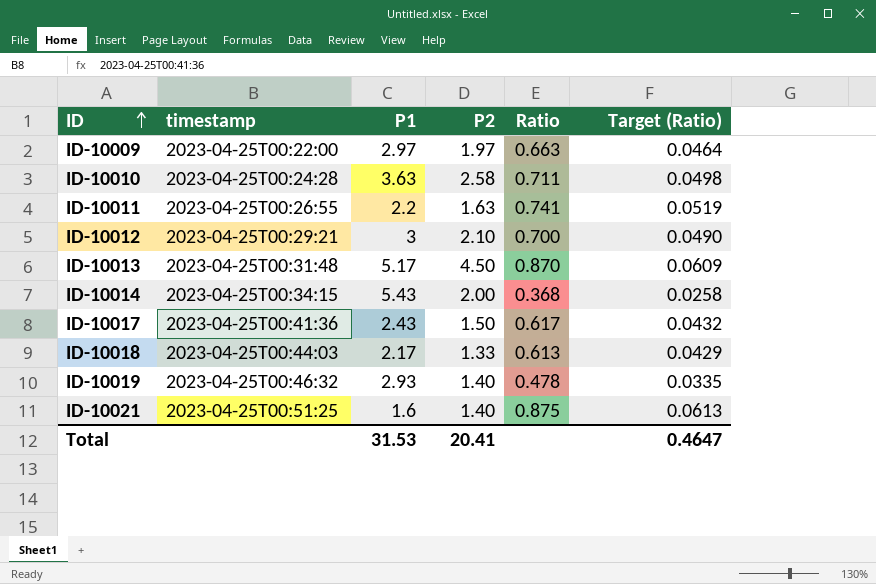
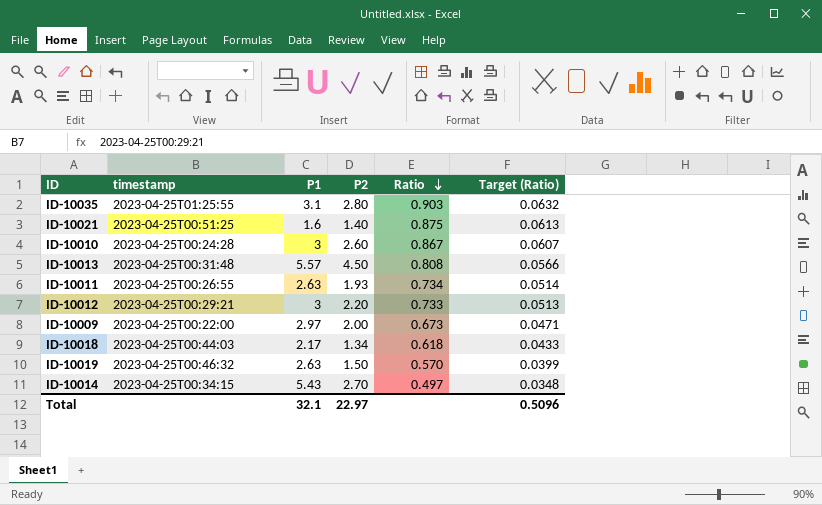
row order: ID ascending -> Ratio descending
row ID-10017: 2023-04-25T00:41:36 | 2.43 | 1.50 | 0.617 | 0.0432 -> none
row ID-10035: none -> 2023-04-25T01:25:55 | 3.1 | 2.80 | 0.903 | 0.0632
ID-10010 | P1: 3.63 -> 3
ID-10010 | P2: 2.58 -> 2.60
ID-10010 | Ratio: 0.711 -> 0.867
ID-10010 | Target (Ratio): 0.0498 -> 0.0607
ID-10013 | P1: 5.17 -> 5.57
ID-10013 | Ratio: 0.870 -> 0.808
ID-10013 | Target (Ratio): 0.0609 -> 0.0566
ID-10011 | P1: 2.2 -> 2.63
ID-10011 | P2: 1.63 -> 1.93
ID-10011 | Ratio: 0.741 -> 0.734
ID-10011 | Target (Ratio): 0.0519 -> 0.0514
ID-10012 | P2: 2.10 -> 2.20
ID-10012 | Ratio: 0.700 -> 0.733
ID-10012 | Target (Ratio): 0.0490 -> 0.0513
ID-10009 | P2: 1.97 -> 2.00
ID-10009 | Ratio: 0.663 -> 0.673
ID-10009 | Target (Ratio): 0.0464 -> 0.0471
ID-10018 | P2: 1.33 -> 1.34
ID-10018 | Ratio: 0.613 -> 0.618
ID-10018 | Target (Ratio): 0.0429 -> 0.0433
ID-10019 | P1: 2.93 -> 2.63
ID-10019 | P2: 1.40 -> 1.50
ID-10019 | Ratio: 0.478 -> 0.570
ID-10019 | Target (Ratio): 0.0335 -> 0.0399
ID-10014 | P2: 2.00 -> 2.70
ID-10014 | Ratio: 0.368 -> 0.497
ID-10014 | Target (Ratio): 0.0258 -> 0.0348
Total | P1: 31.53 -> 32.1
Total | P2: 20.41 -> 22.97
Total | Target (Ratio): 0.4647 -> 0.5096

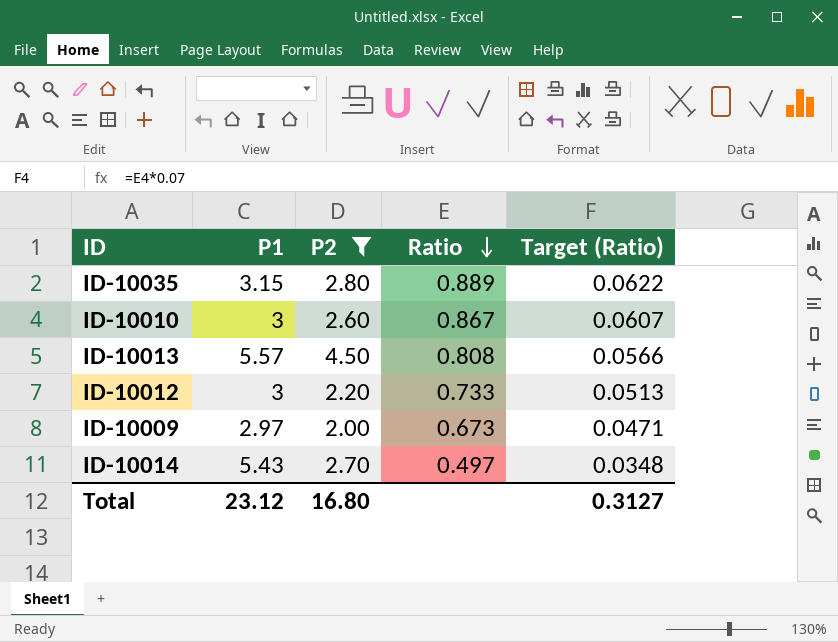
filter: none -> P2 >= 2.00
column timestamp | position: 2 -> none
ID-10035 | P1: 3.1 -> 3.15
ID-10035 | Ratio: 0.903 -> 0.889
ID-10035 | Target (Ratio): 0.0632 -> 0.0622
Total | P1: 32.1 -> 23.12
Total | P2: 22.97 -> 16.80
Total | Target (Ratio): 0.5096 -> 0.3127

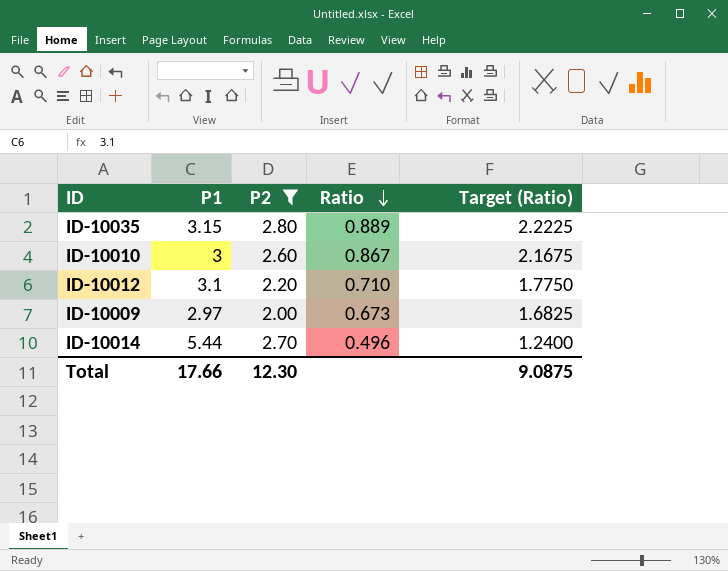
column Target (Ratio) | formula: [Ratio] * 0.07 -> [Ratio] * 2.5
row ID-10013: 5.57 | 4.50 | 0.808 | 0.0566 -> none
ID-10012 | P1: 3 -> 3.1
ID-10012 | Ratio: 0.733 -> 0.710
ID-10014 | P1: 5.43 -> 5.44
ID-10014 | Ratio: 0.497 -> 0.496
Total | P1: 23.12 -> 17.66
Total | P2: 16.80 -> 12.30
Total | Target (Ratio): 0.3127 -> 9.0875

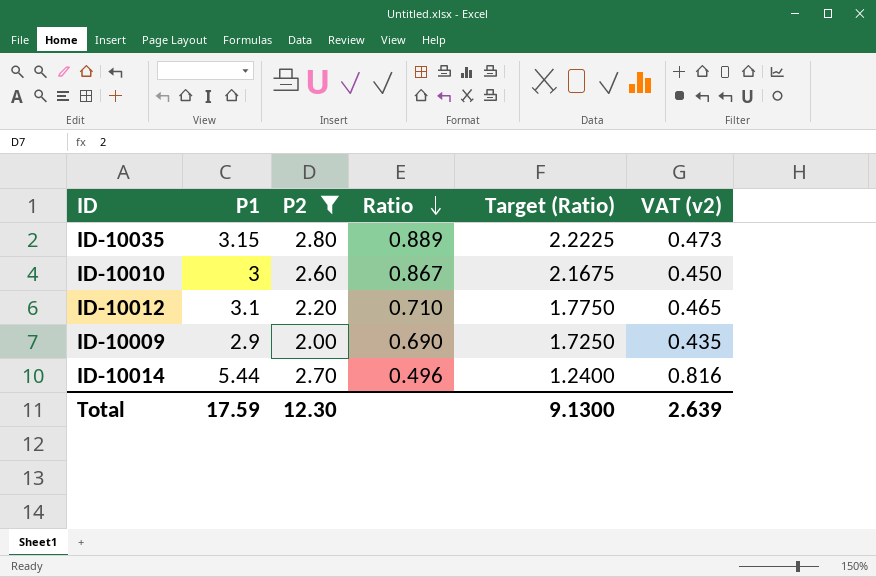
column VAT (v2) | formula: none -> [P1] * 0.15
ID-10009 | P1: 2.97 -> 2.9
ID-10009 | Ratio: 0.673 -> 0.690
ID-10009 | Target (Ratio): 1.6825 -> 1.7250
Total | P1: 17.66 -> 17.59
Total | Target (Ratio): 9.0875 -> 9.1300

